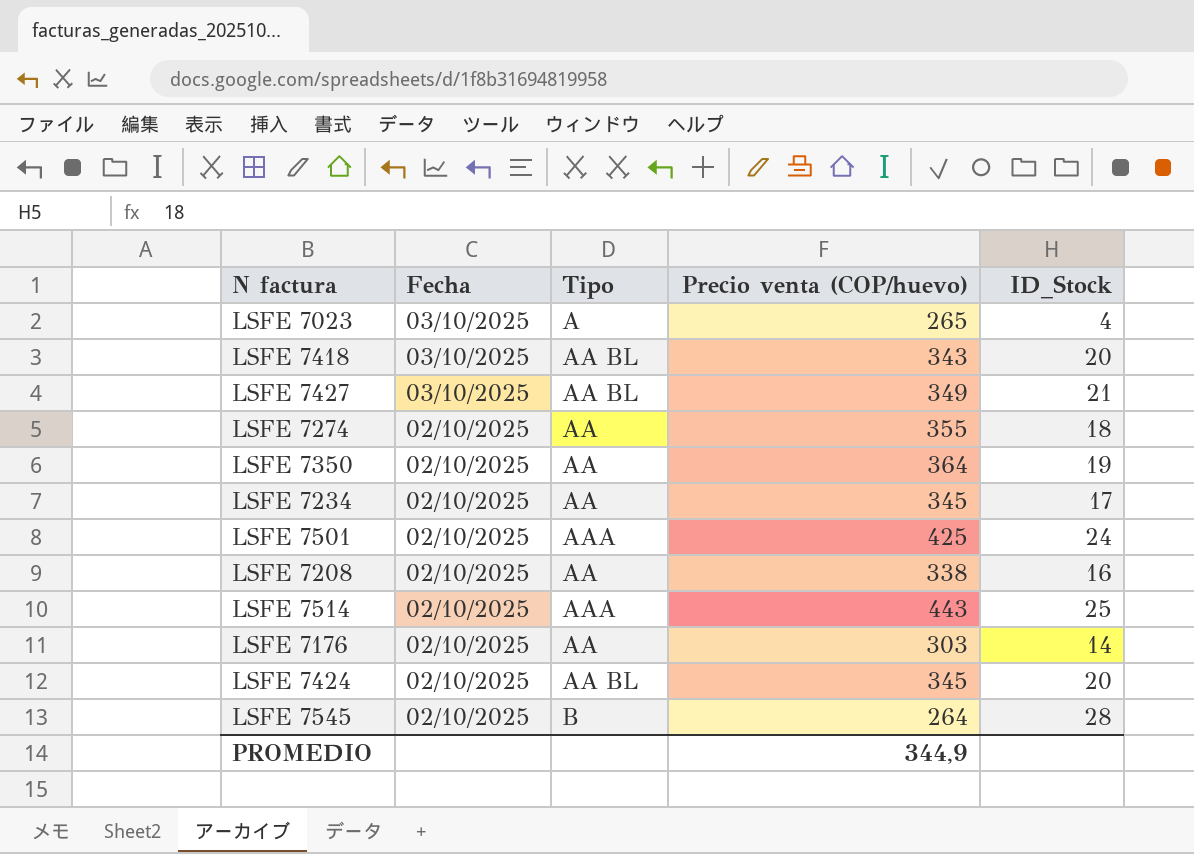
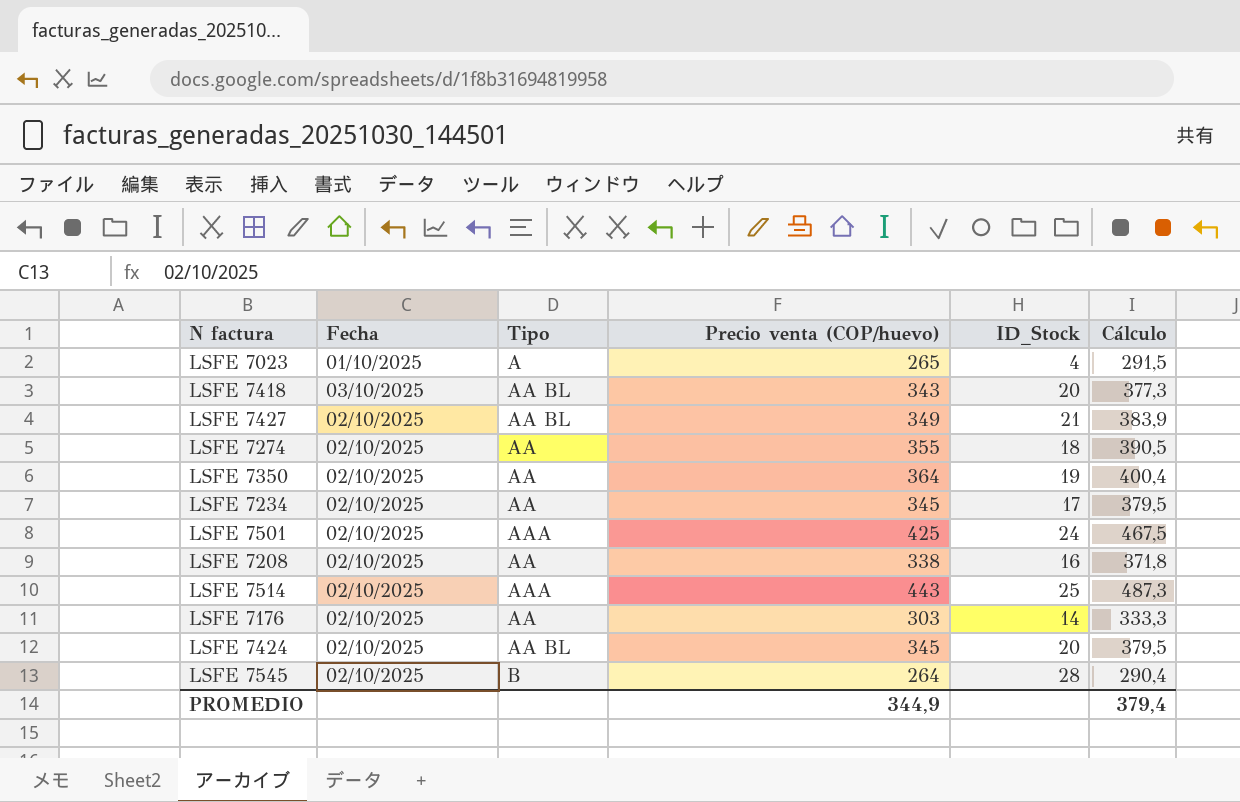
column Cálculo | formula: none -> [Precio venta (COP/huevo)] * 1,1
LSFE 7023 | Fecha: 03/10/2025 -> 01/10/2025
LSFE 7427 | Fecha: 03/10/2025 -> 02/10/2025

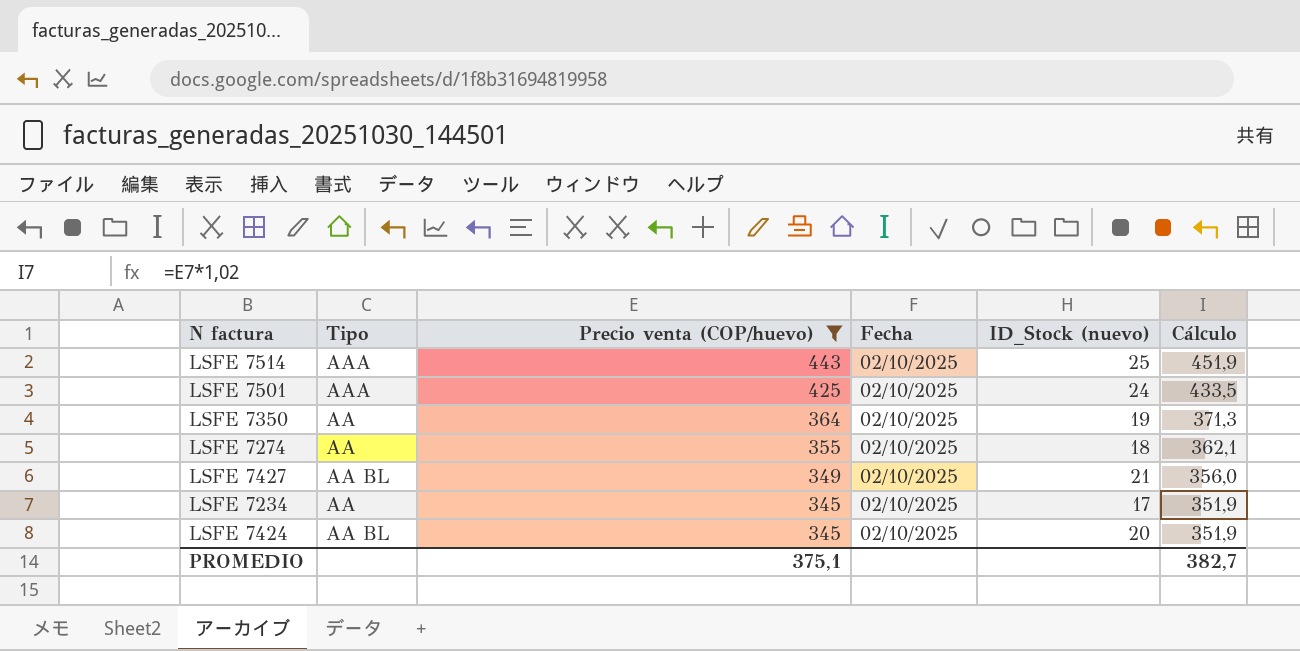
filter: none -> Precio venta (COP/huevo) >= 345
row order: none -> Precio venta (COP/huevo) descending
column Fecha | position: 2 -> 4
column name: ID_Stock -> ID_Stock (nuevo)
column Cálculo | formula: [Precio venta (COP/huevo)] * 1,1 -> [Precio venta (COP/huevo)] * 1,02
PROMEDIO | Precio venta (COP/huevo): 344,9 -> 375,1
PROMEDIO | Cálculo: 379,4 -> 382,7

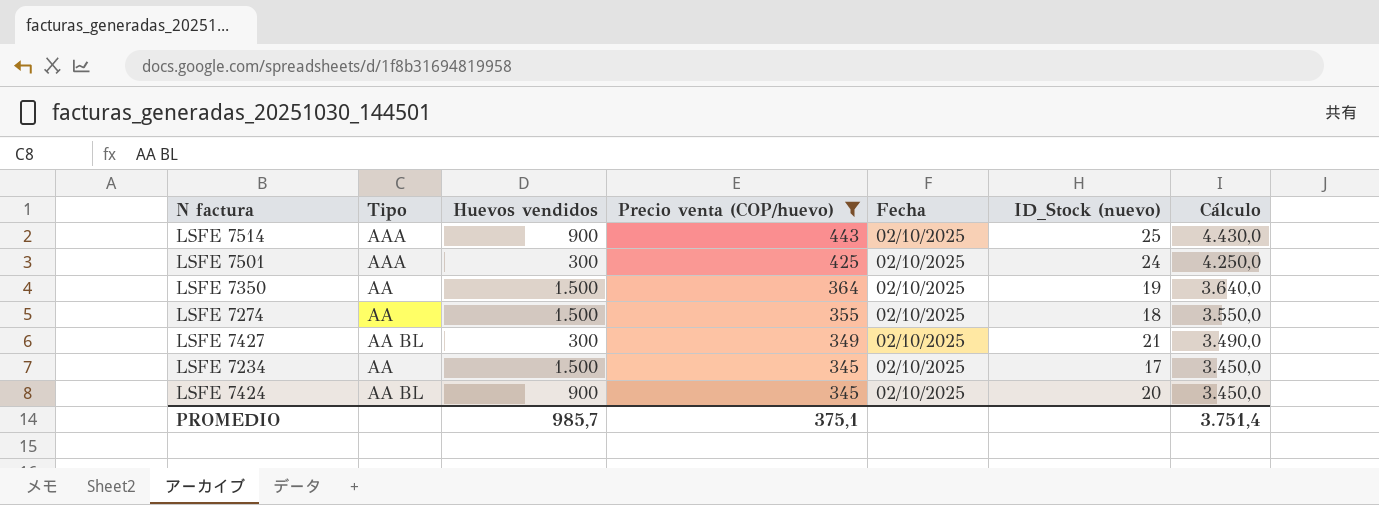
column Huevos vendidos | position: none -> 3
column Cálculo | formula: [Precio venta (COP/huevo)] * 1,02 -> [Precio venta (COP/huevo)] * 10
PROMEDIO | Cálculo: 382,7 -> 3.751,4

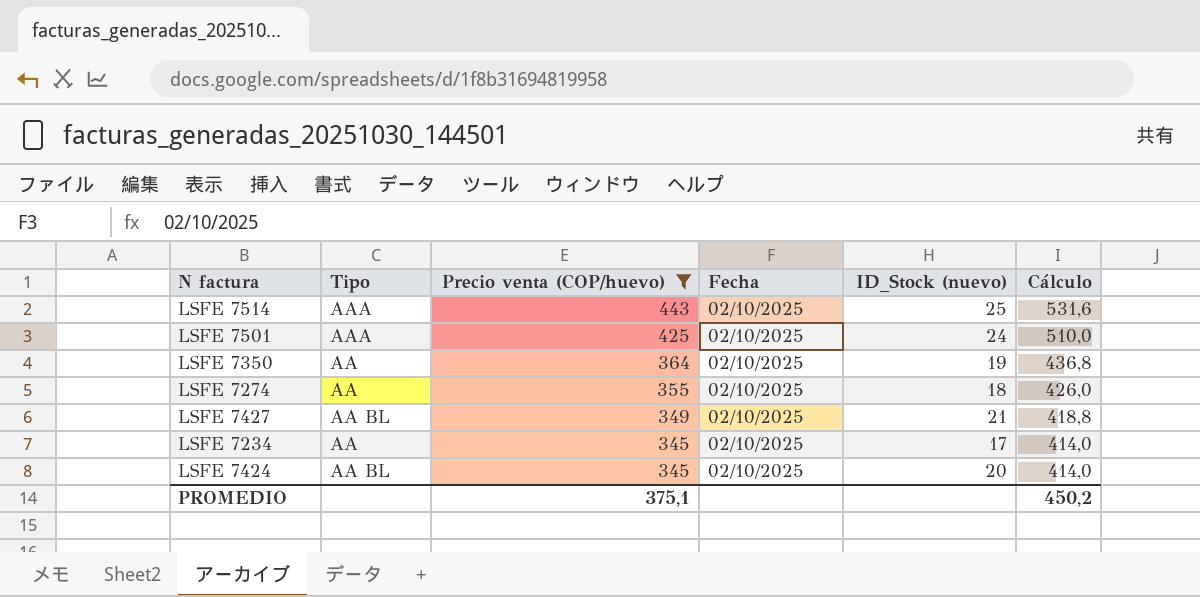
column Huevos vendidos | position: 3 -> none
column Cálculo | formula: [Precio venta (COP/huevo)] * 10 -> [Precio venta (COP/huevo)] * 1,2
PROMEDIO | Cálculo: 3.751,4 -> 450,2

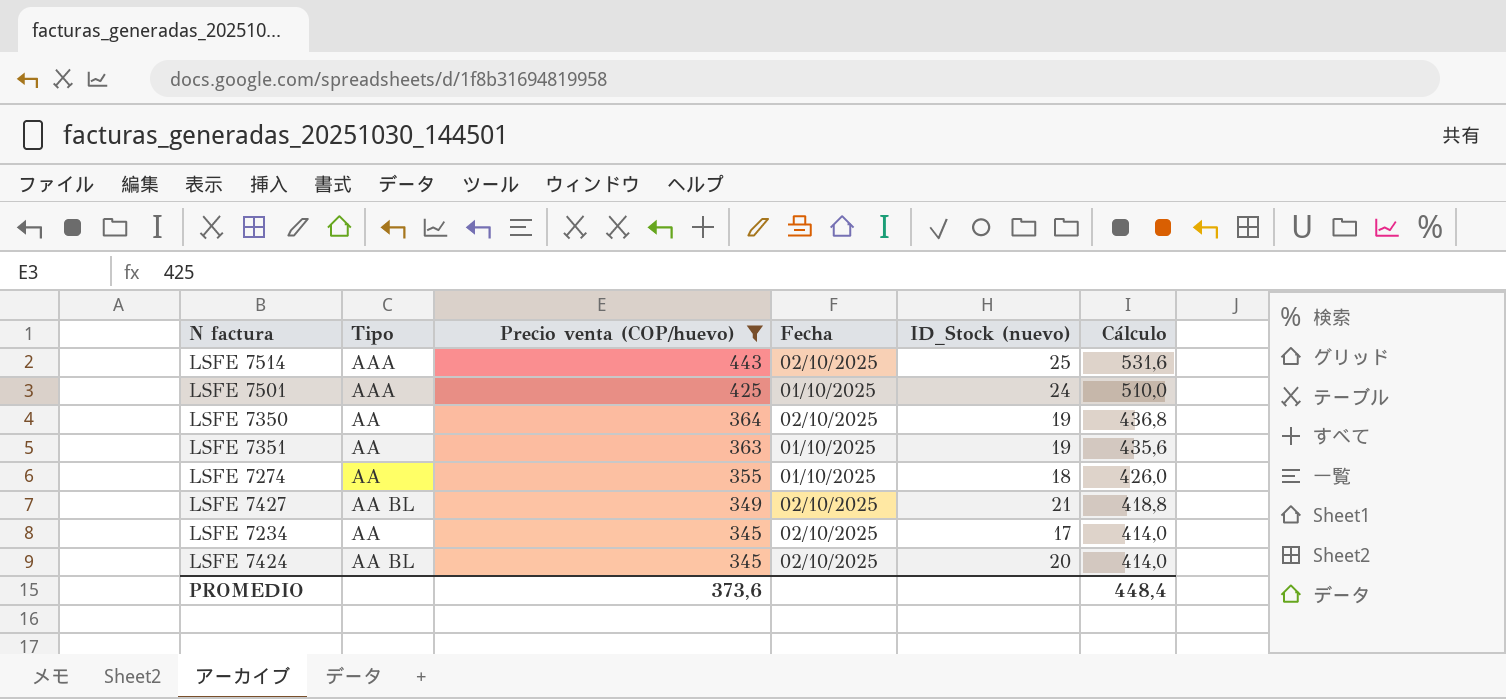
LSFE 7501 | Fecha: 02/10/2025 -> 01/10/2025
row LSFE 7351: none -> AA | 363 | 01/10/2025 | 19 | 435,6
LSFE 7274 | Fecha: 02/10/2025 -> 01/10/2025
PROMEDIO | Precio venta (COP/huevo): 375,1 -> 373,6
PROMEDIO | Cálculo: 450,2 -> 448,4

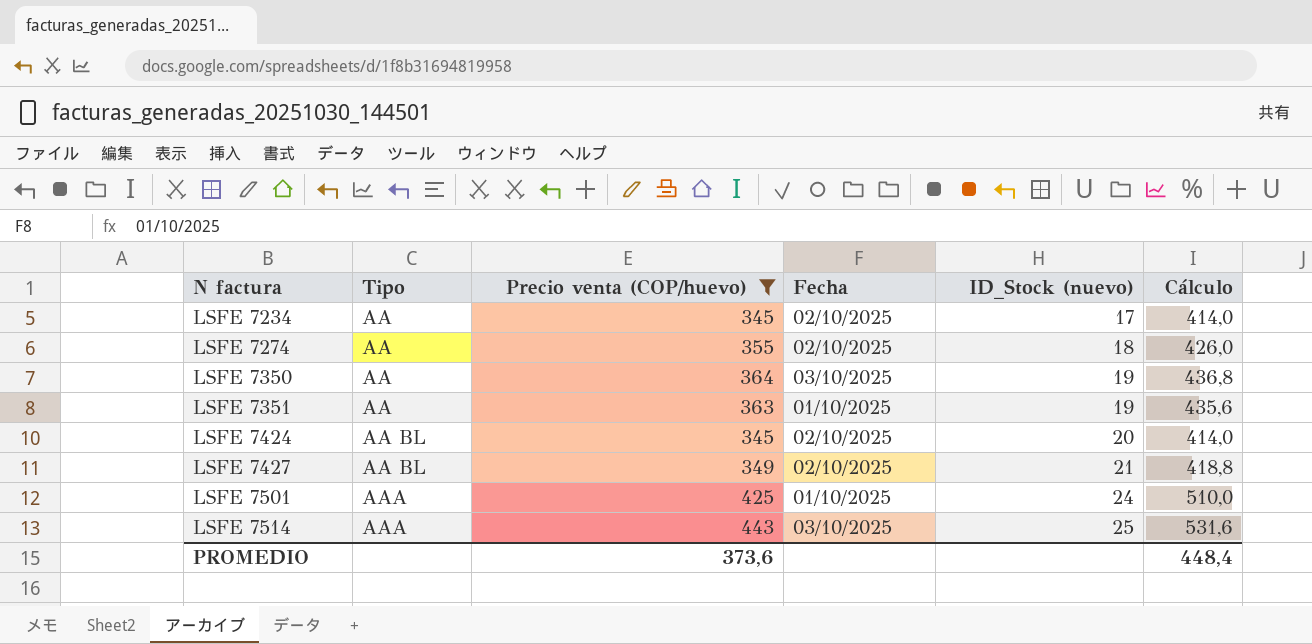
row order: Precio venta (COP/huevo) descending -> N factura ascending
LSFE 7274 | Fecha: 01/10/2025 -> 02/10/2025
LSFE 7350 | Fecha: 02/10/2025 -> 03/10/2025
LSFE 7514 | Fecha: 02/10/2025 -> 03/10/2025

